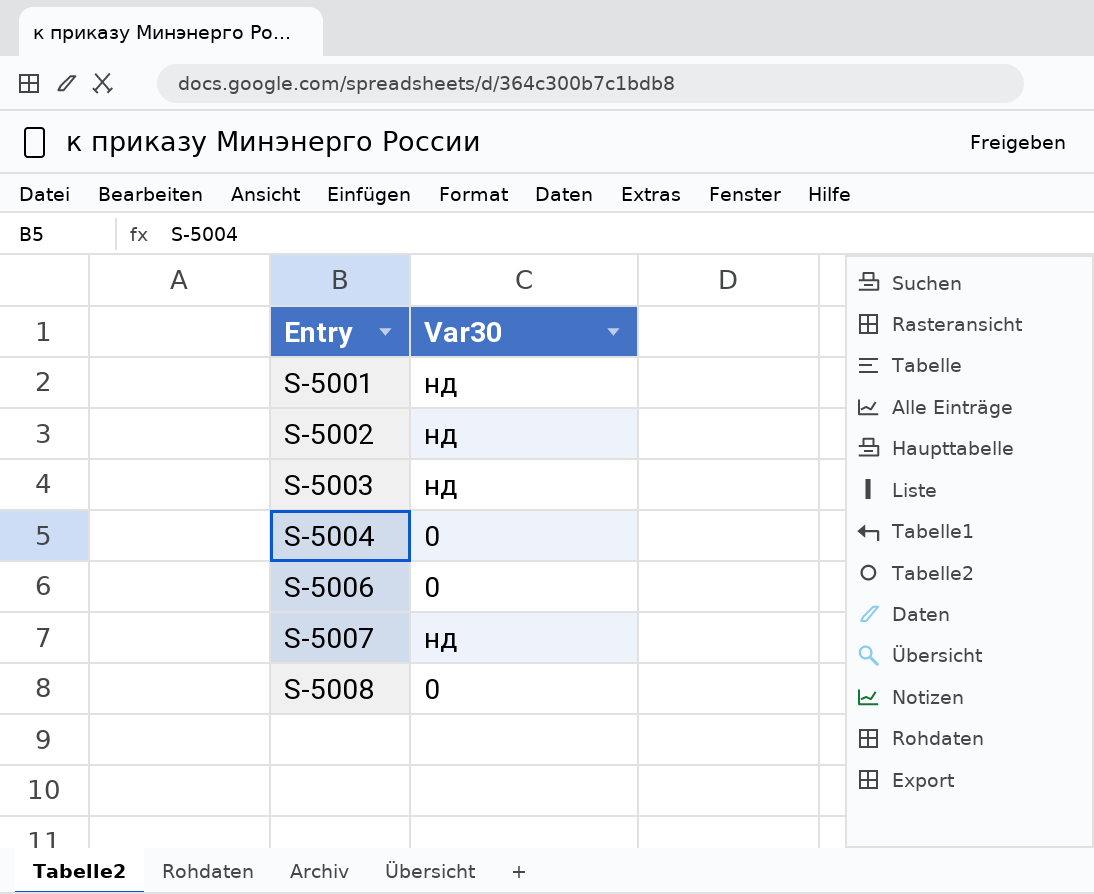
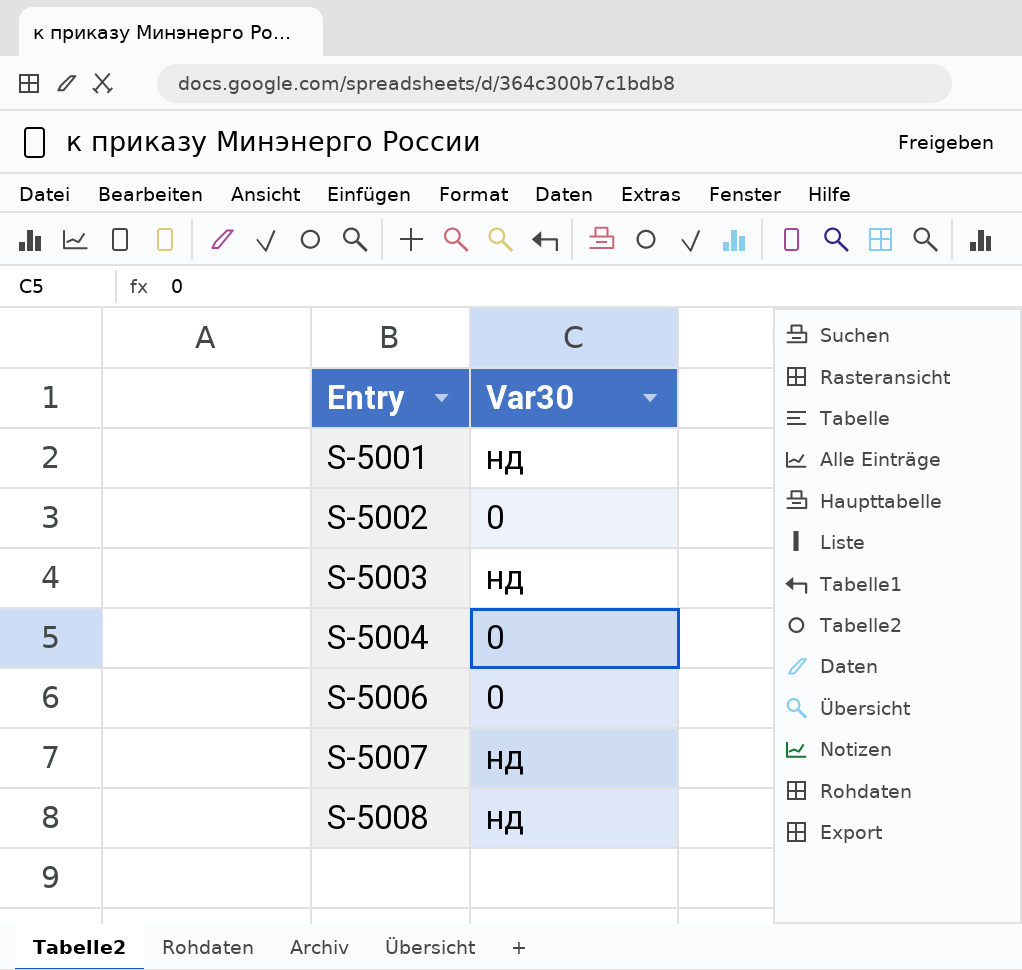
S-5002 | Var30: нд -> 0
S-5008 | Var30: 0 -> нд

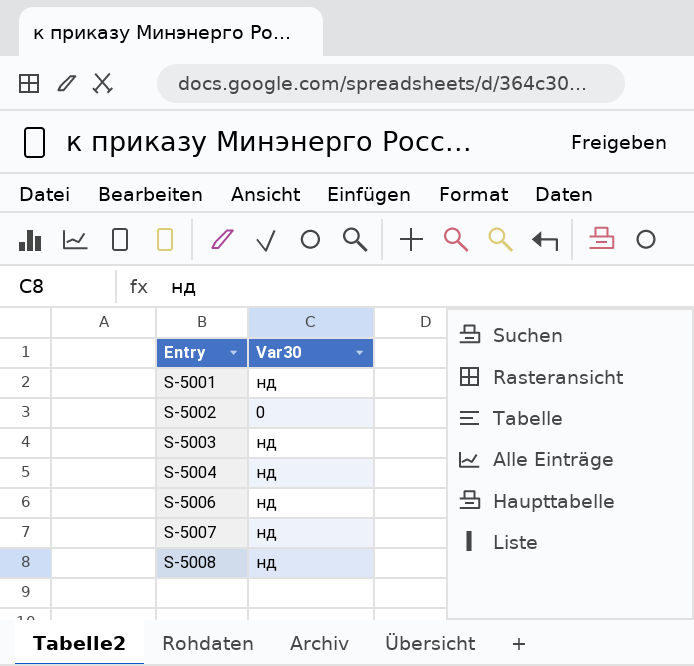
S-5004 | Var30: 0 -> нд
S-5006 | Var30: 0 -> нд

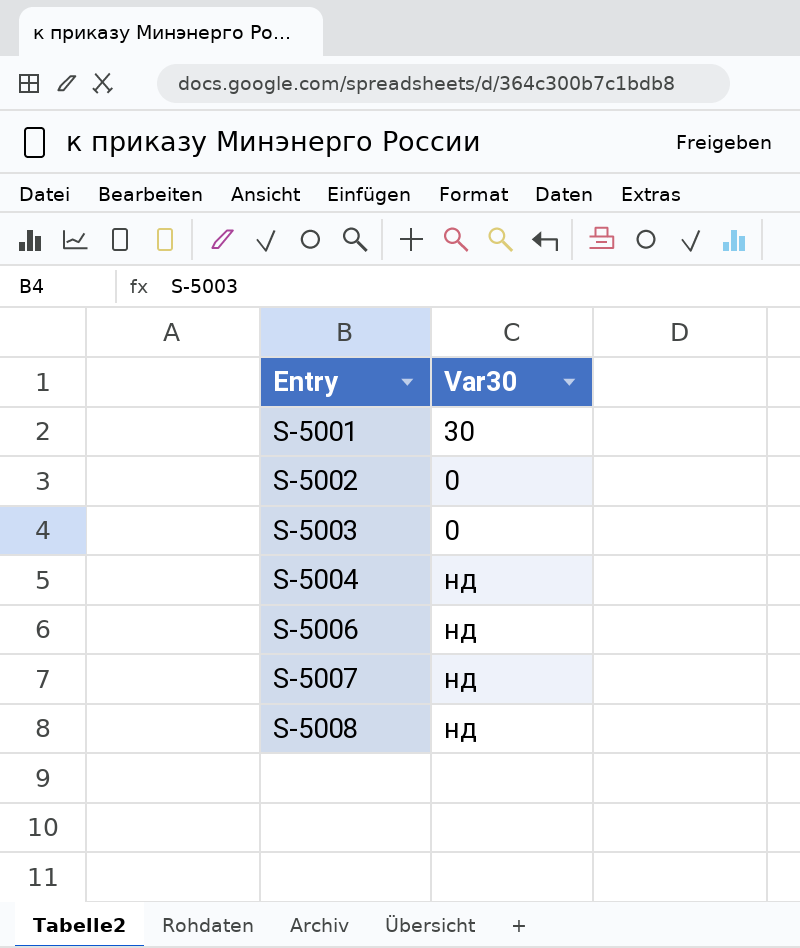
S-5001 | Var30: нд -> 30
S-5003 | Var30: нд -> 0

